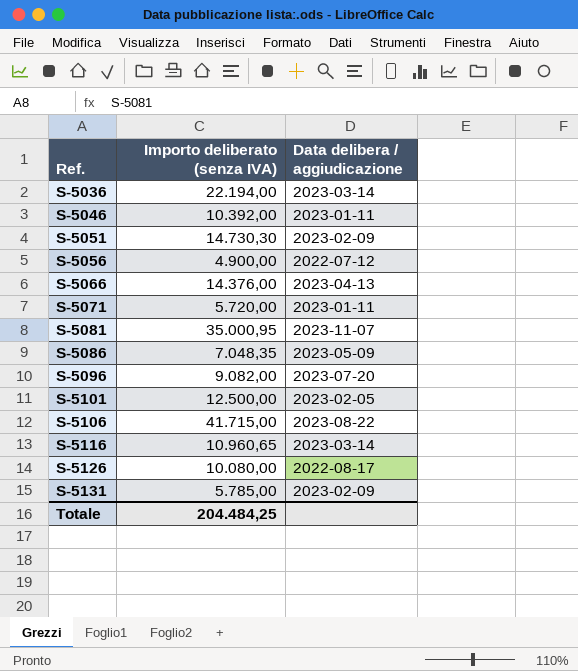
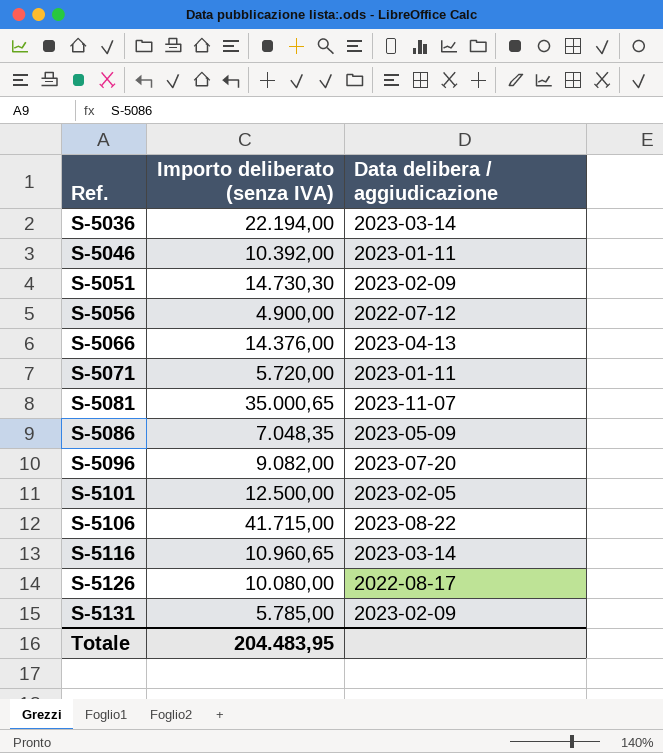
S-5081 | Importo deliberato (senza IVA): 35.000,95 -> 35.000,65
Totale | Importo deliberato (senza IVA): 204.484,25 -> 204.483,95

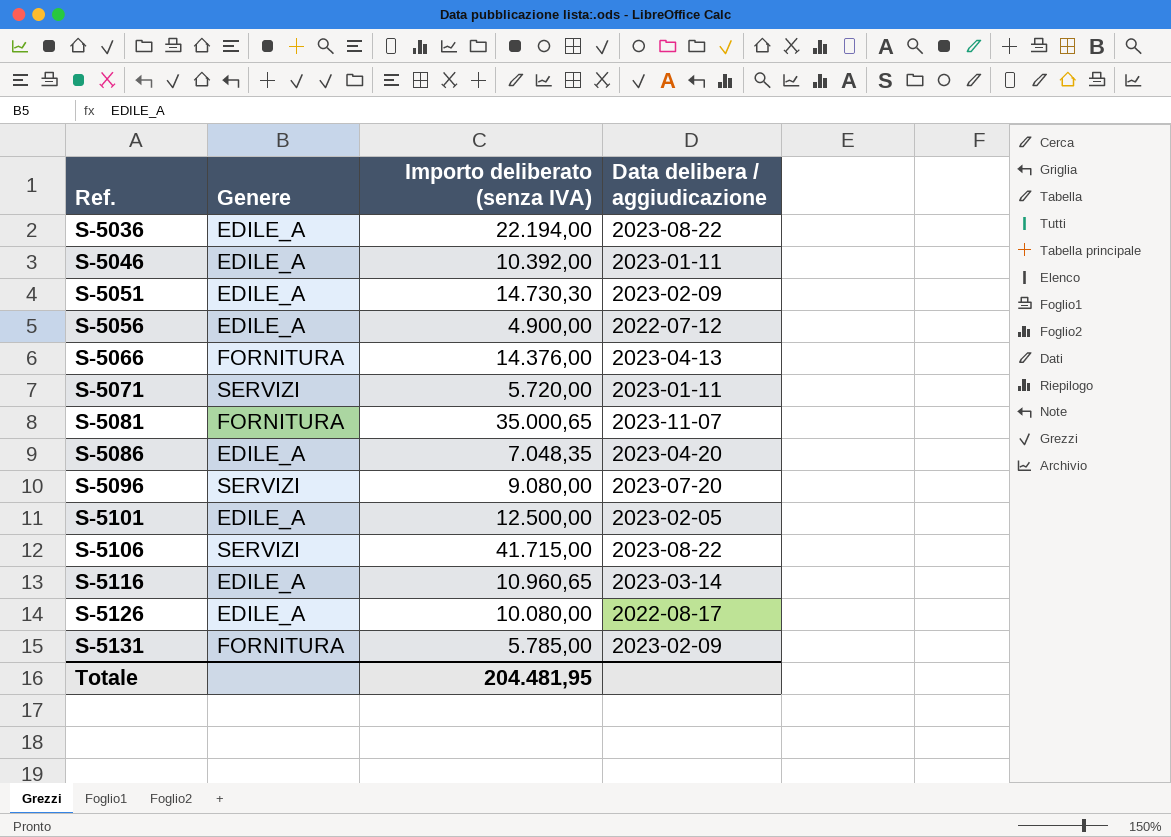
column Genere | position: none -> 2
S-5036 | Data delibera / aggiudicazione: 2023-03-14 -> 2023-08-22
S-5086 | Data delibera / aggiudicazione: 2023-05-09 -> 2023-04-20
S-5096 | Importo deliberato (senza IVA): 9.082,00 -> 9.080,00
Totale | Importo deliberato (senza IVA): 204.483,95 -> 204.481,95

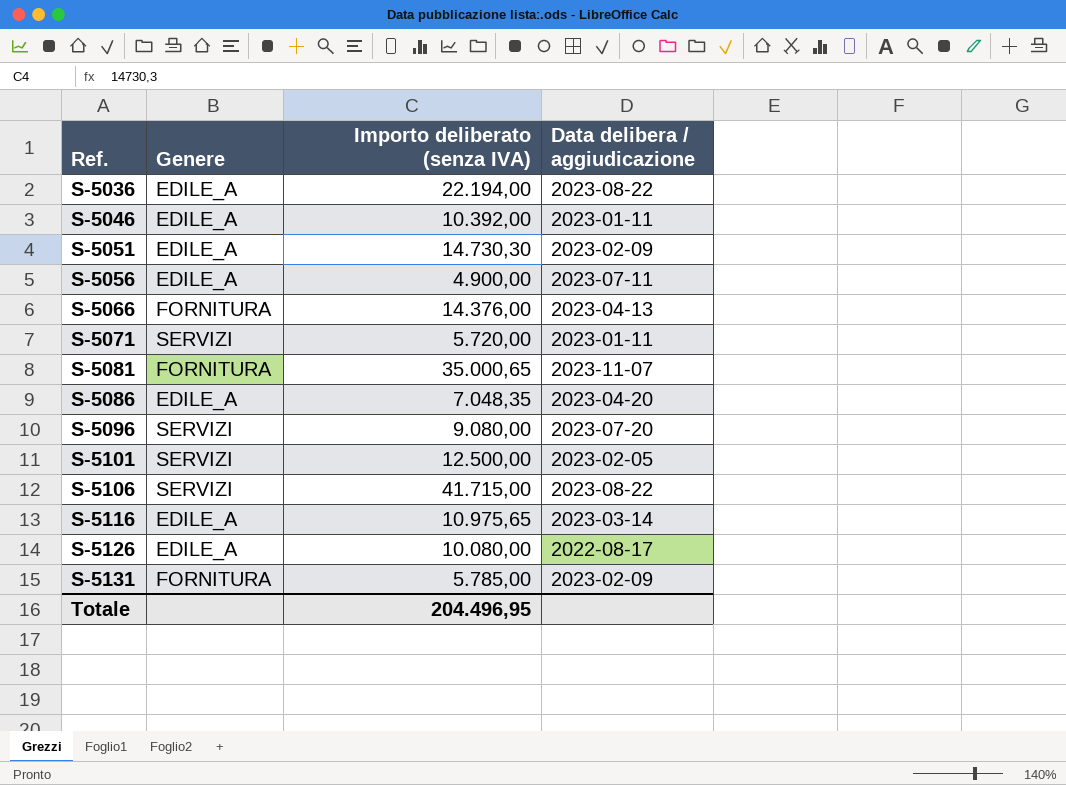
S-5056 | Data delibera / aggiudicazione: 2022-07-12 -> 2023-07-11
S-5101 | Genere: EDILE_A -> SERVIZI
S-5116 | Importo deliberato (senza IVA): 10.960,65 -> 10.975,65
Totale | Importo deliberato (senza IVA): 204.481,95 -> 204.496,95

